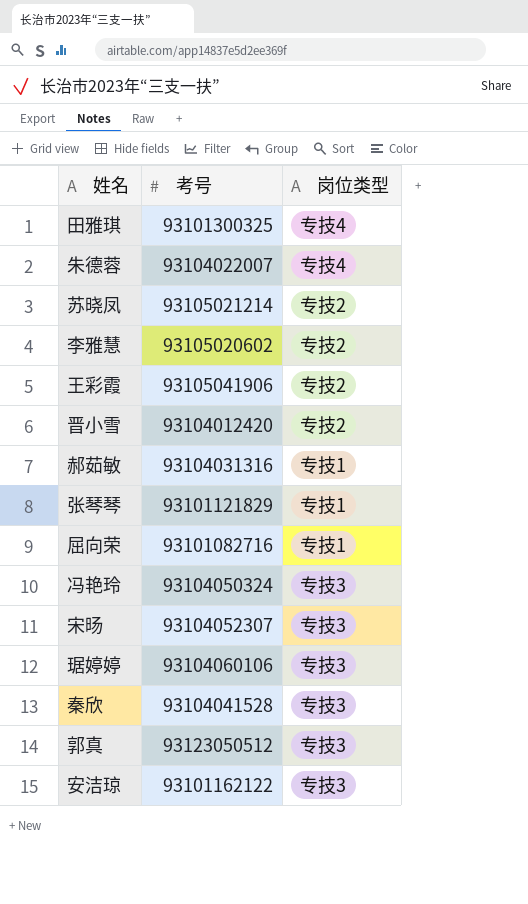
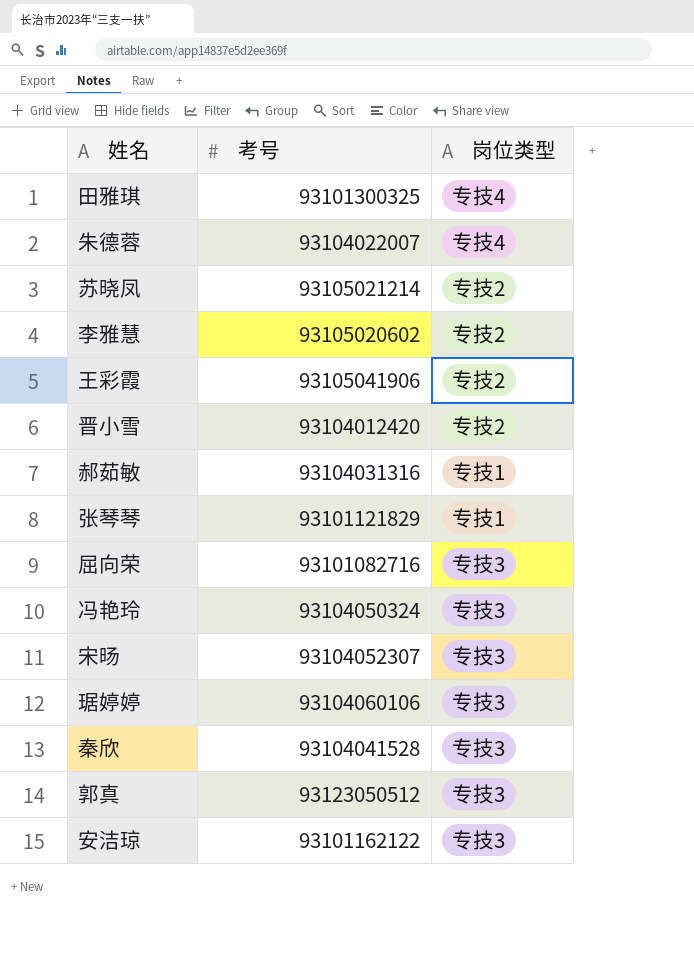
屈向荣 | 岗位类型: 专技1 -> 专技3

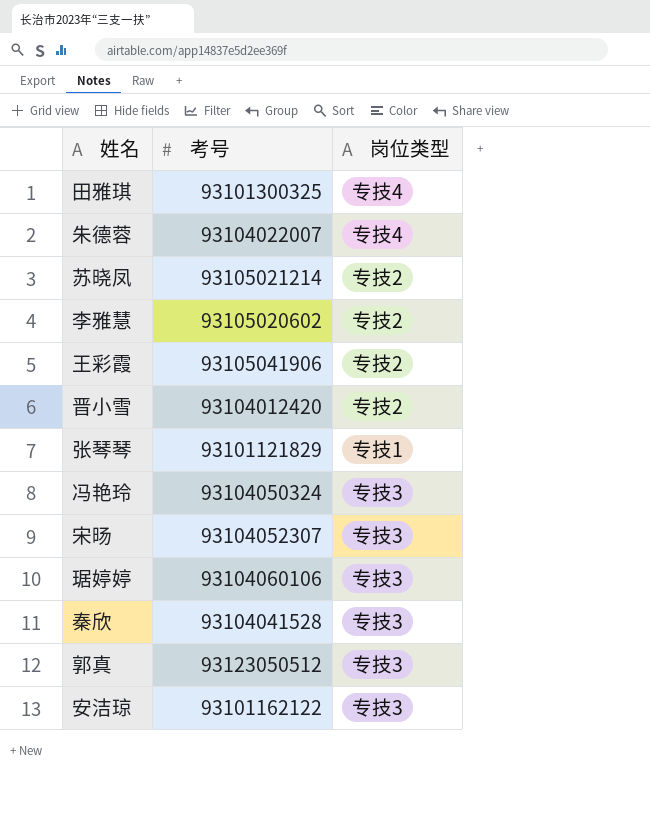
row 郝茹敏: 93104031316 | 专技1 -> none
row 屈向荣: 93101082716 | 专技3 -> none

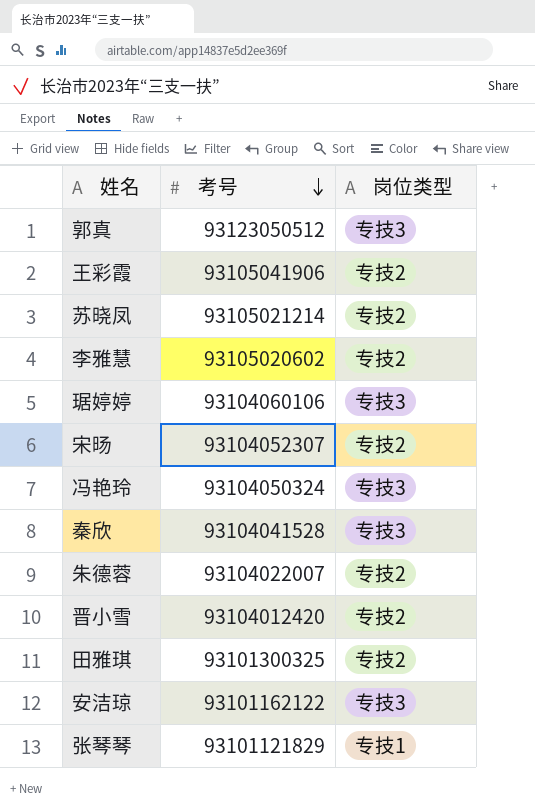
row order: none -> 考号 descending
宋旸 | 岗位类型: 专技3 -> 专技2
朱德蓉 | 岗位类型: 专技4 -> 专技2
田雅琪 | 岗位类型: 专技4 -> 专技2

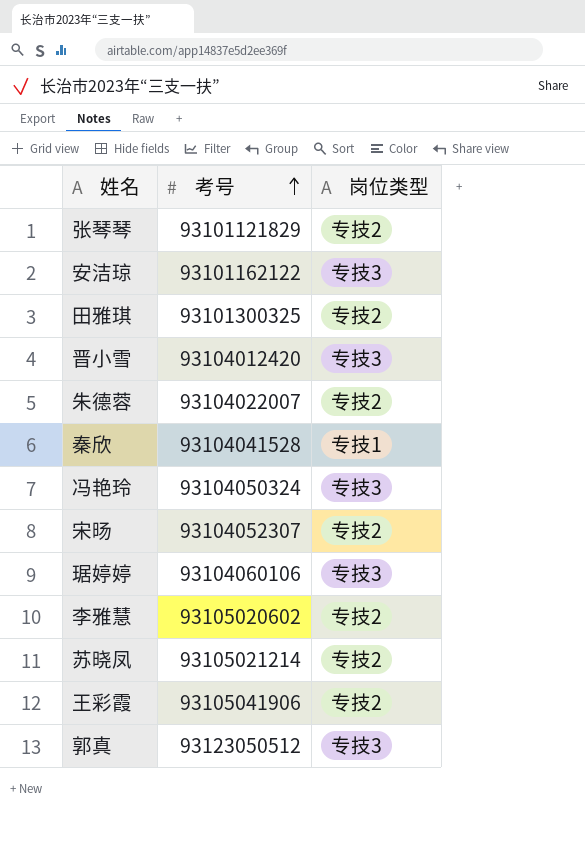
row order: 考号 descending -> 考号 ascending
张琴琴 | 岗位类型: 专技1 -> 专技2
晋小雪 | 岗位类型: 专技2 -> 专技3
秦欣 | 岗位类型: 专技3 -> 专技1

